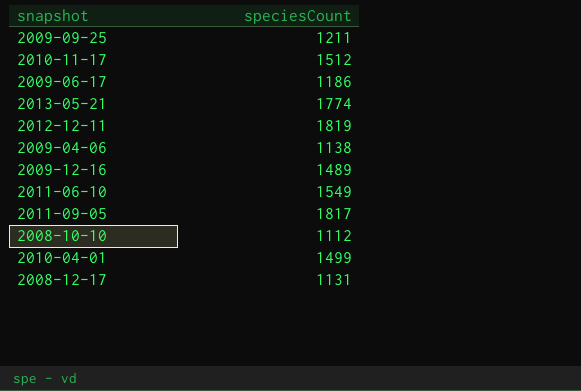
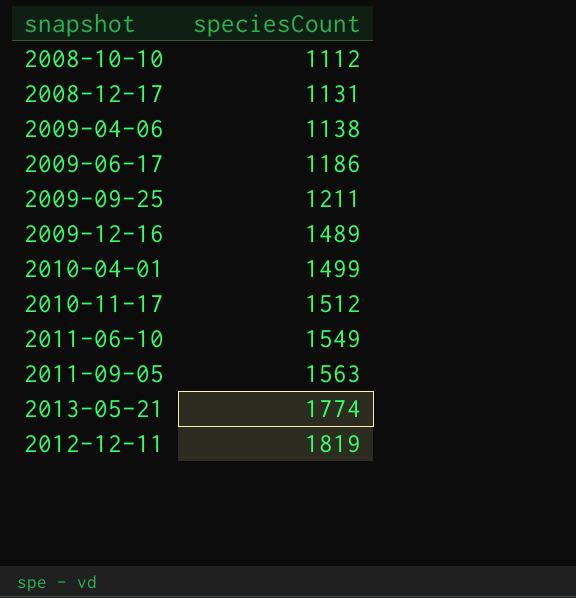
row order: none -> speciesCount ascending
2011-09-05 | speciesCount: 1817 -> 1563

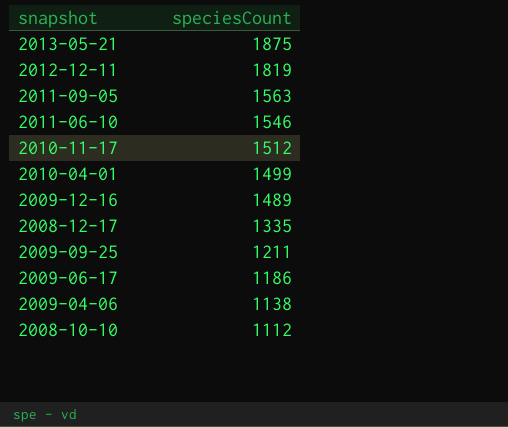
row order: speciesCount ascending -> speciesCount descending
2013-05-21 | speciesCount: 1774 -> 1875
2011-06-10 | speciesCount: 1549 -> 1546
2008-12-17 | speciesCount: 1131 -> 1335

